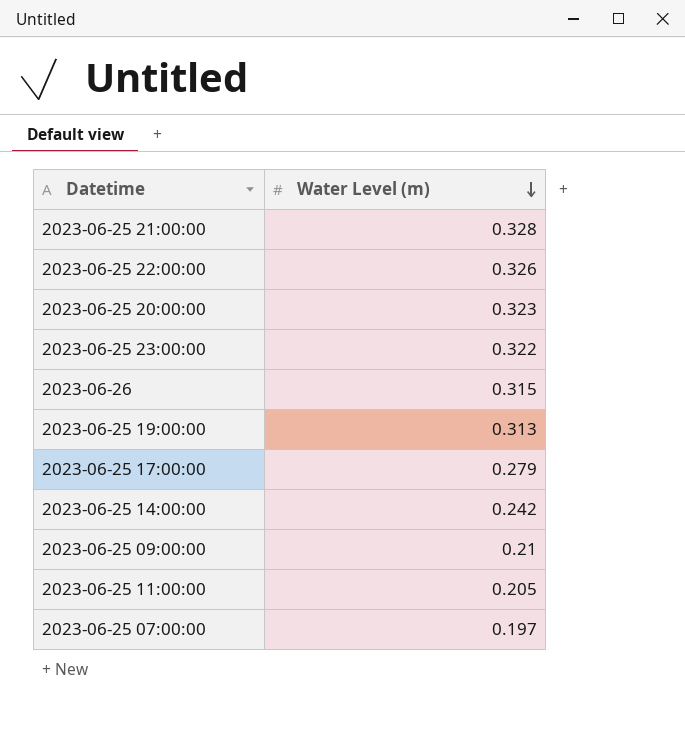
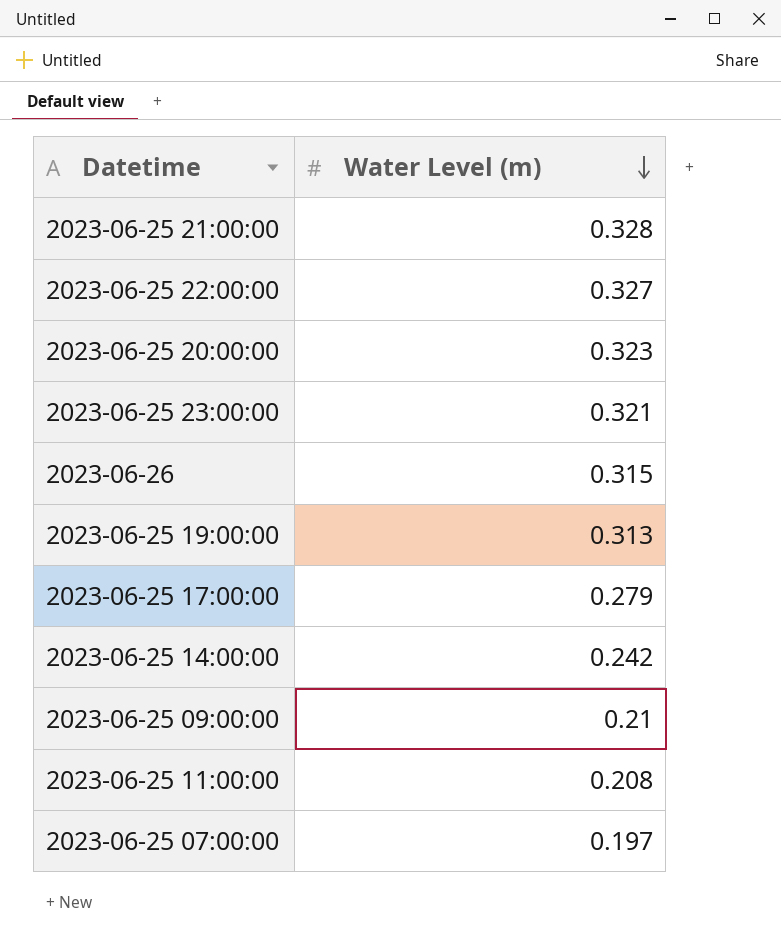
2023-06-25 22:00:00 | Water Level (m): 0.326 -> 0.327
2023-06-25 23:00:00 | Water Level (m): 0.322 -> 0.321
2023-06-25 11:00:00 | Water Level (m): 0.205 -> 0.208

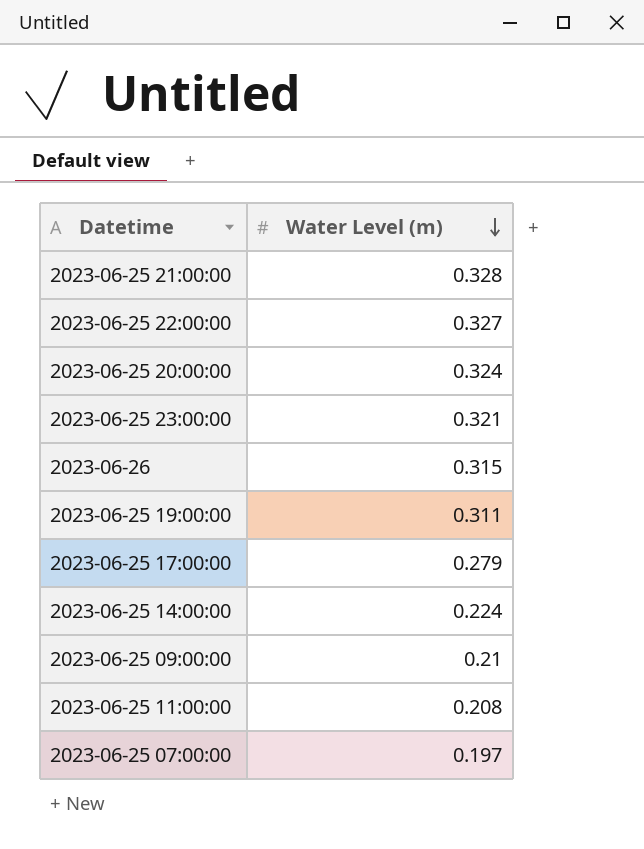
2023-06-25 20:00:00 | Water Level (m): 0.323 -> 0.324
2023-06-25 19:00:00 | Water Level (m): 0.313 -> 0.311
2023-06-25 14:00:00 | Water Level (m): 0.242 -> 0.224

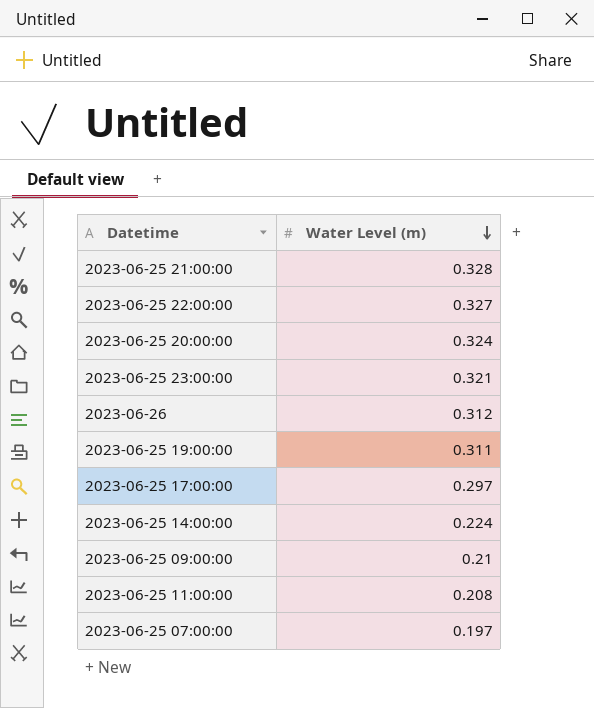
2023-06-26 | Water Level (m): 0.315 -> 0.312
2023-06-25 17:00:00 | Water Level (m): 0.279 -> 0.297

